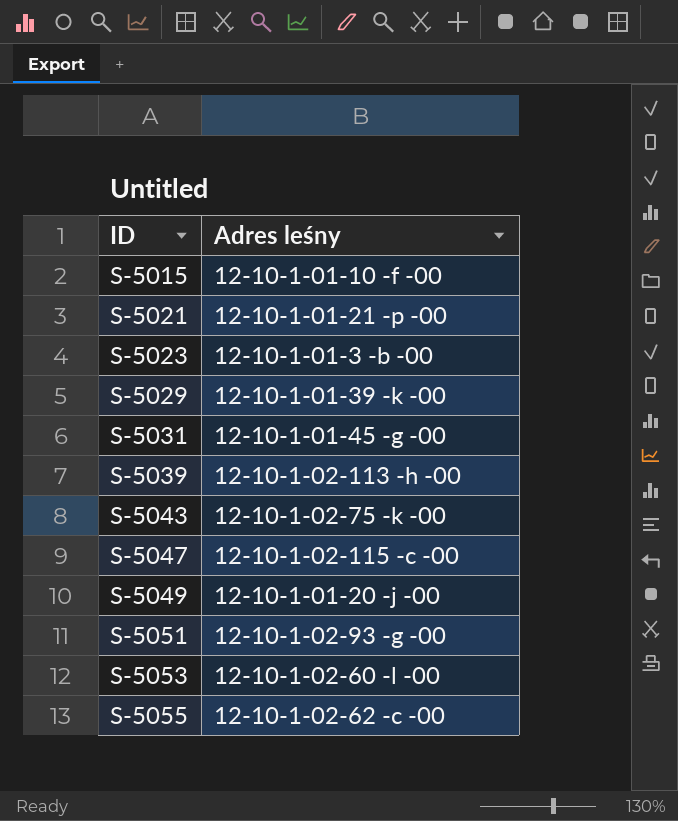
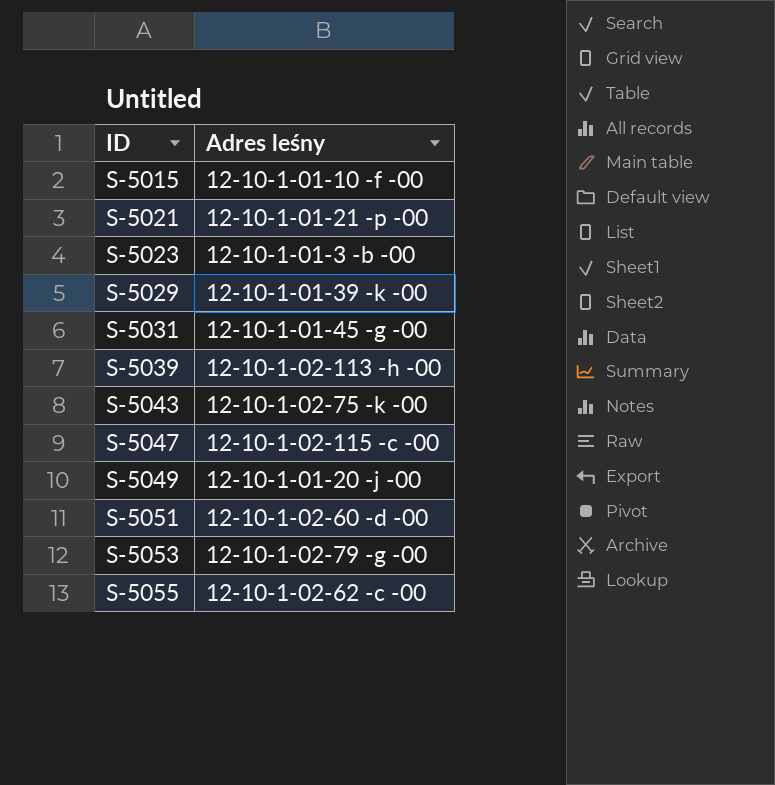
S-5051 | Adres leśny: 12-10-1-02-93 -g -00 -> 12-10-1-02-60 -d -00
S-5053 | Adres leśny: 12-10-1-02-60 -l -00 -> 12-10-1-02-79 -g -00

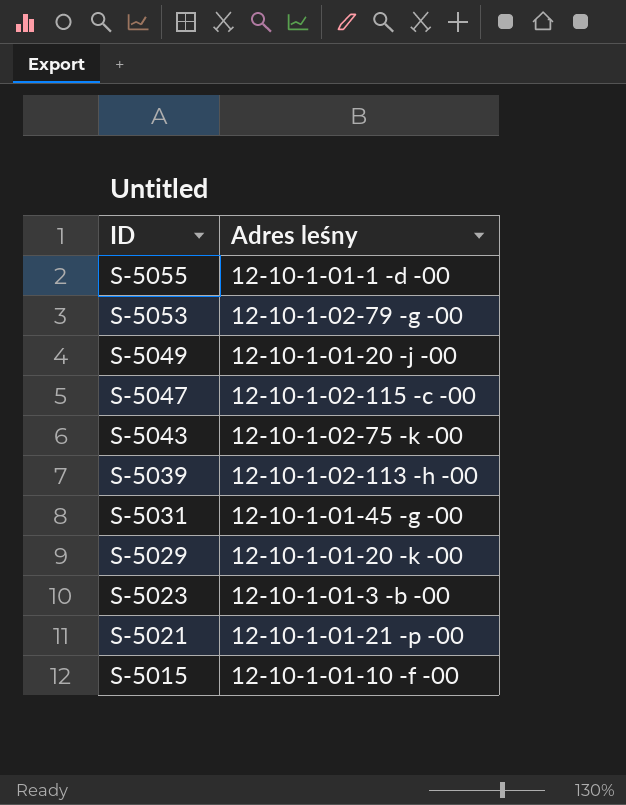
row order: ID ascending -> ID descending
row S-5051: 12-10-1-02-60 -d -00 -> none
S-5055 | Adres leśny: 12-10-1-02-62 -c -00 -> 12-10-1-01-1 -d -00
S-5029 | Adres leśny: 12-10-1-01-39 -k -00 -> 12-10-1-01-20 -k -00

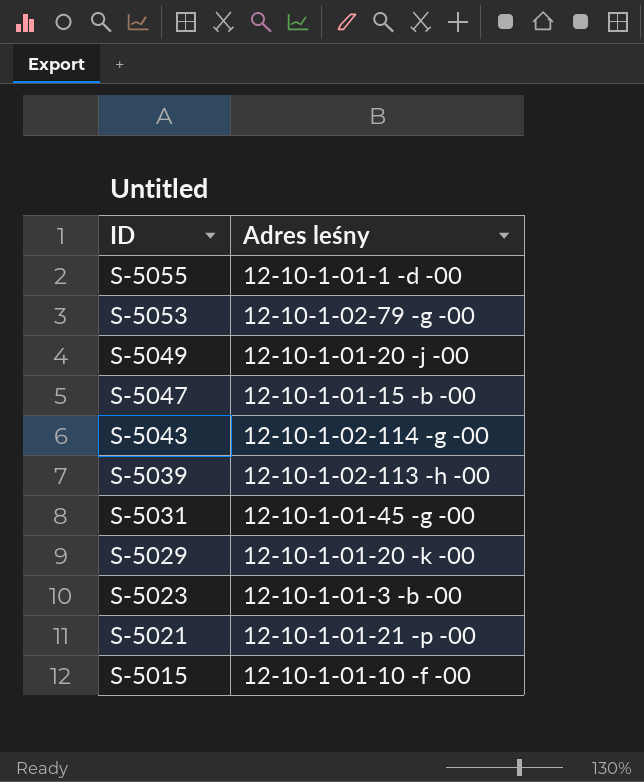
S-5047 | Adres leśny: 12-10-1-02-115 -c -00 -> 12-10-1-01-15 -b -00
S-5043 | Adres leśny: 12-10-1-02-75 -k -00 -> 12-10-1-02-114 -g -00

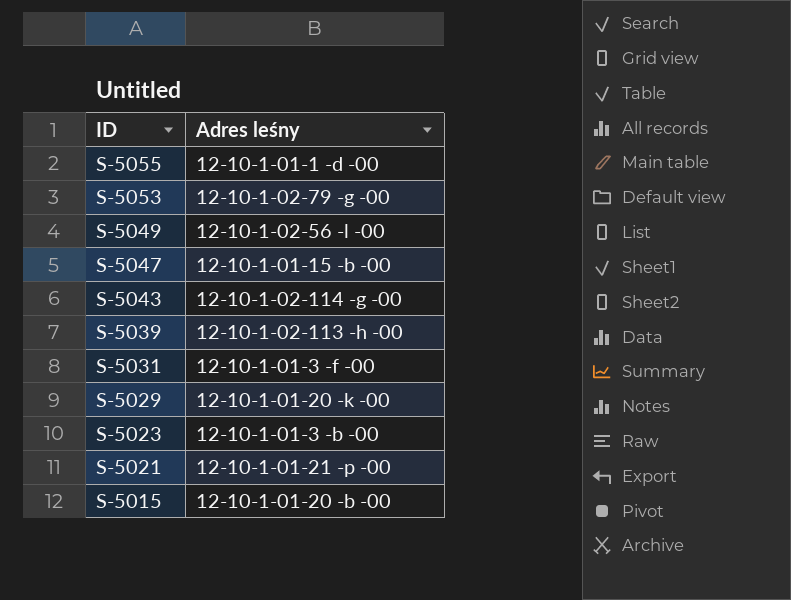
S-5049 | Adres leśny: 12-10-1-01-20 -j -00 -> 12-10-1-02-56 -l -00
S-5031 | Adres leśny: 12-10-1-01-45 -g -00 -> 12-10-1-01-3 -f -00
S-5015 | Adres leśny: 12-10-1-01-10 -f -00 -> 12-10-1-01-20 -b -00

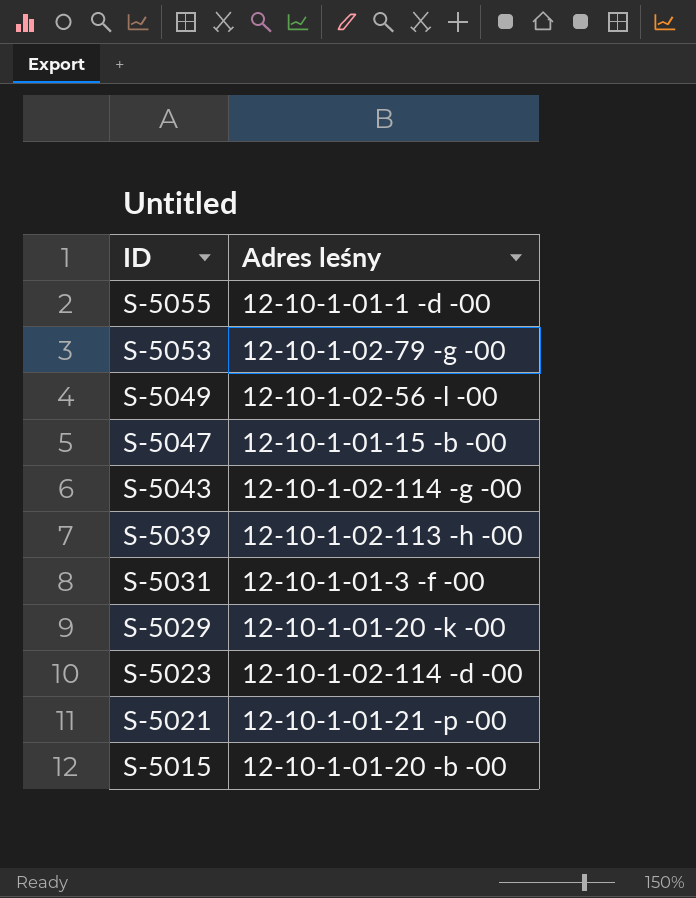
S-5023 | Adres leśny: 12-10-1-01-3 -b -00 -> 12-10-1-02-114 -d -00

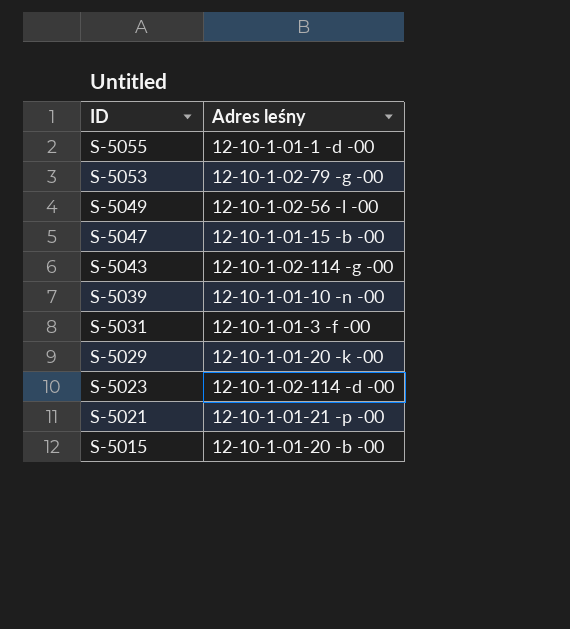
S-5039 | Adres leśny: 12-10-1-02-113 -h -00 -> 12-10-1-01-10 -n -00

